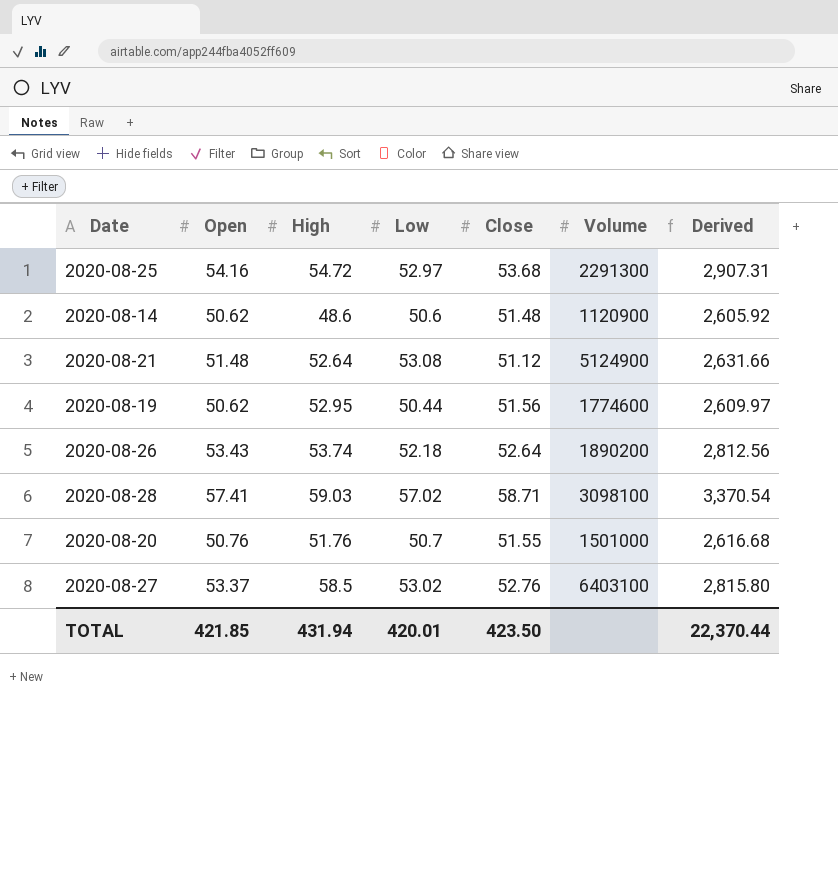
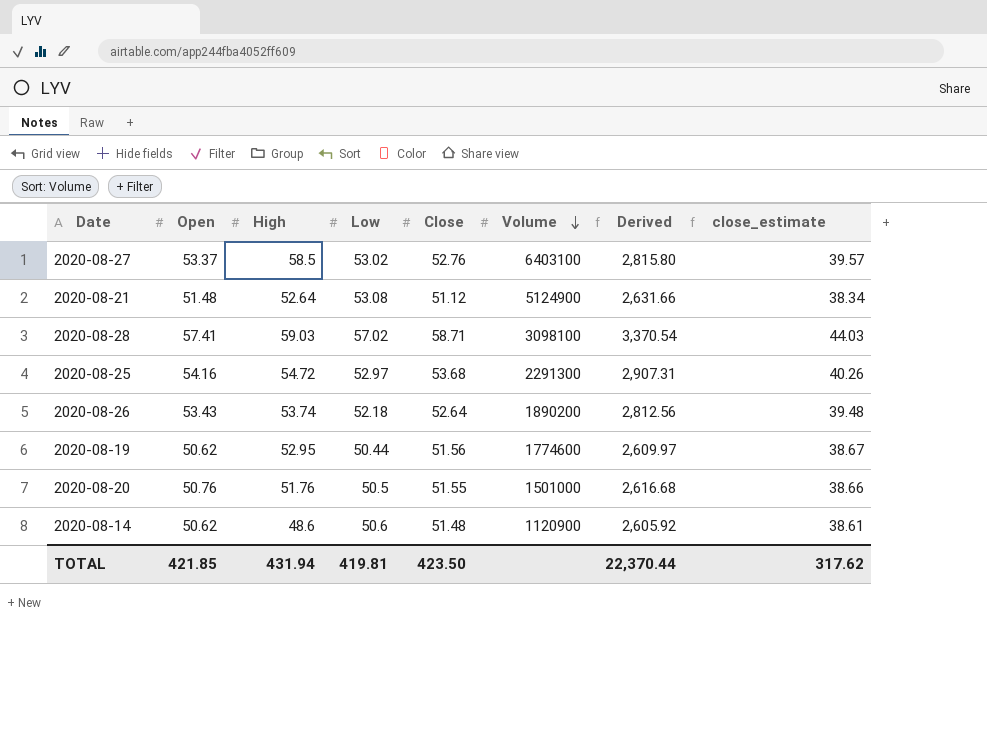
row order: none -> Volume descending
column close_estimate | formula: none -> [Close] * 0.75
2020-08-20 | Low: 50.7 -> 50.5
TOTAL | Low: 420.01 -> 419.81

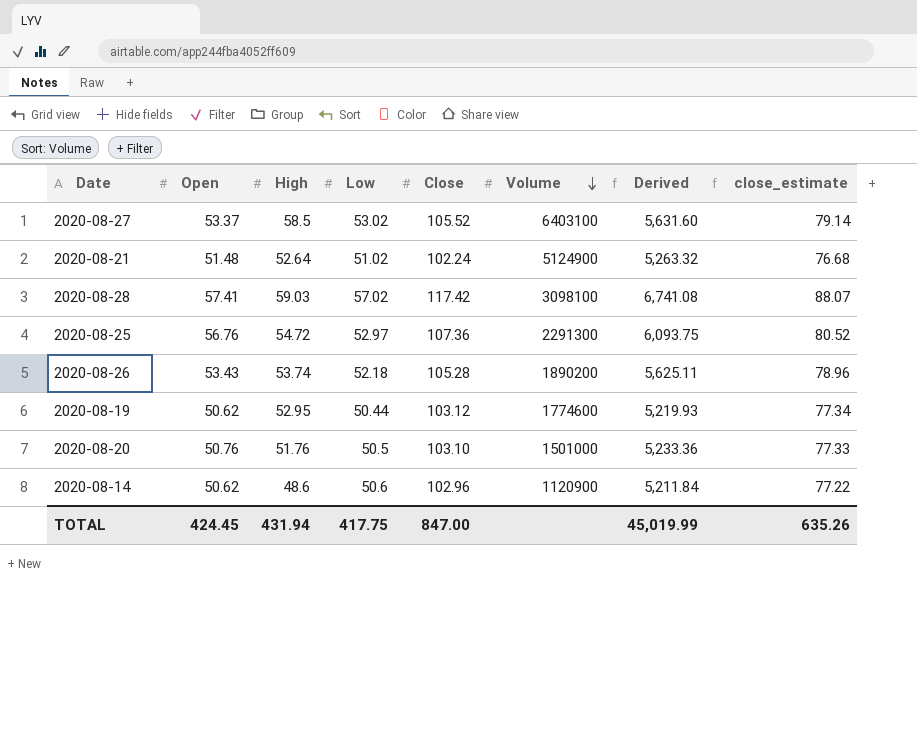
2020-08-27 | Close: 52.76 -> 105.52
2020-08-27 | Derived: 2,815.80 -> 5,631.60
2020-08-27 | close_estimate: 39.57 -> 79.14
2020-08-21 | Low: 53.08 -> 51.02
2020-08-21 | Close: 51.12 -> 102.24
2020-08-21 | Derived: 2,631.66 -> 5,263.32
2020-08-21 | close_estimate: 38.34 -> 76.68
2020-08-28 | Close: 58.71 -> 117.42
2020-08-28 | Derived: 3,370.54 -> 6,741.08
2020-08-28 | close_estimate: 44.03 -> 88.07
2020-08-25 | Open: 54.16 -> 56.76
2020-08-25 | Close: 53.68 -> 107.36
2020-08-25 | Derived: 2,907.31 -> 6,093.75
2020-08-25 | close_estimate: 40.26 -> 80.52
2020-08-26 | Close: 52.64 -> 105.28
2020-08-26 | Derived: 2,812.56 -> 5,625.11
2020-08-26 | close_estimate: 39.48 -> 78.96
2020-08-19 | Close: 51.56 -> 103.12
2020-08-19 | Derived: 2,609.97 -> 5,219.93
2020-08-19 | close_estimate: 38.67 -> 77.34
2020-08-20 | Close: 51.55 -> 103.10
2020-08-20 | Derived: 2,616.68 -> 5,233.36
2020-08-20 | close_estimate: 38.66 -> 77.33
2020-08-14 | Close: 51.48 -> 102.96
2020-08-14 | Derived: 2,605.92 -> 5,211.84
2020-08-14 | close_estimate: 38.61 -> 77.22
TOTAL | Open: 421.85 -> 424.45
TOTAL | Low: 419.81 -> 417.75
TOTAL | Close: 423.50 -> 847.00
TOTAL | Derived: 22,370.44 -> 45,019.99
TOTAL | close_estimate: 317.62 -> 635.26

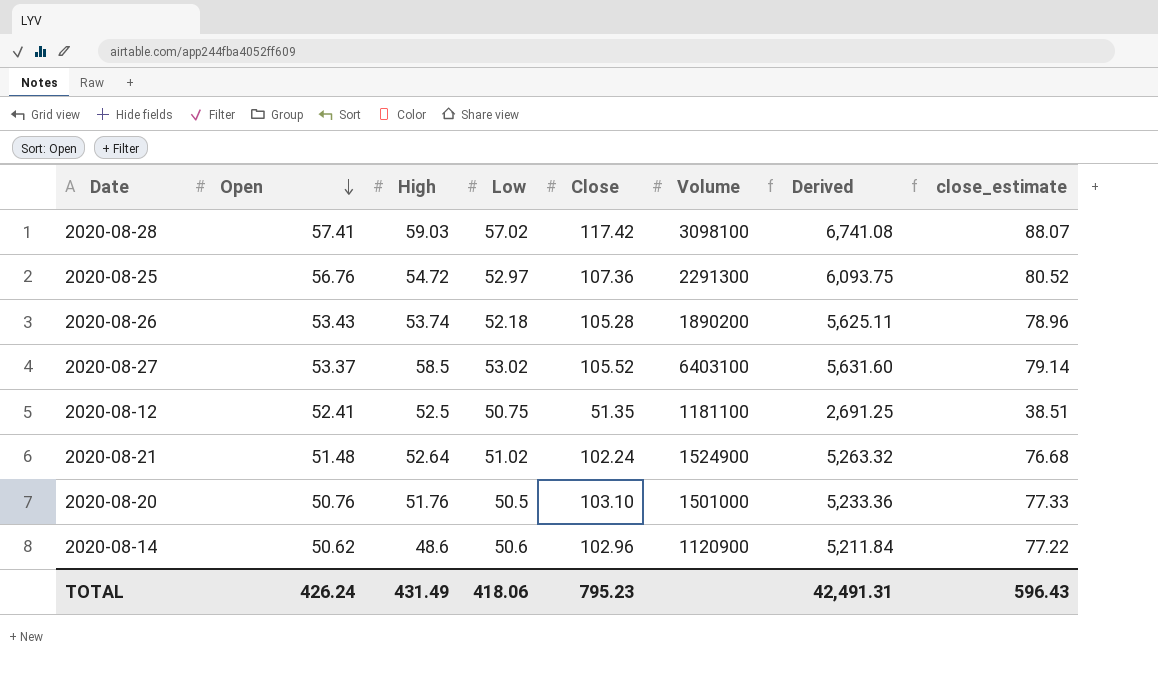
row order: Volume descending -> Open descending
row 2020-08-19: 50.62 | 52.95 | 50.44 | 103.12 | 1774600 | 5,219.93 | 77.34 -> none
row 2020-08-12: none -> 52.41 | 52.5 | 50.75 | 51.35 | 1181100 | 2,691.25 | 38.51
2020-08-21 | Volume: 5124900 -> 1524900
TOTAL | Open: 424.45 -> 426.24
TOTAL | High: 431.94 -> 431.49
TOTAL | Low: 417.75 -> 418.06
TOTAL | Close: 847.00 -> 795.23
TOTAL | Derived: 45,019.99 -> 42,491.31
TOTAL | close_estimate: 635.26 -> 596.43

